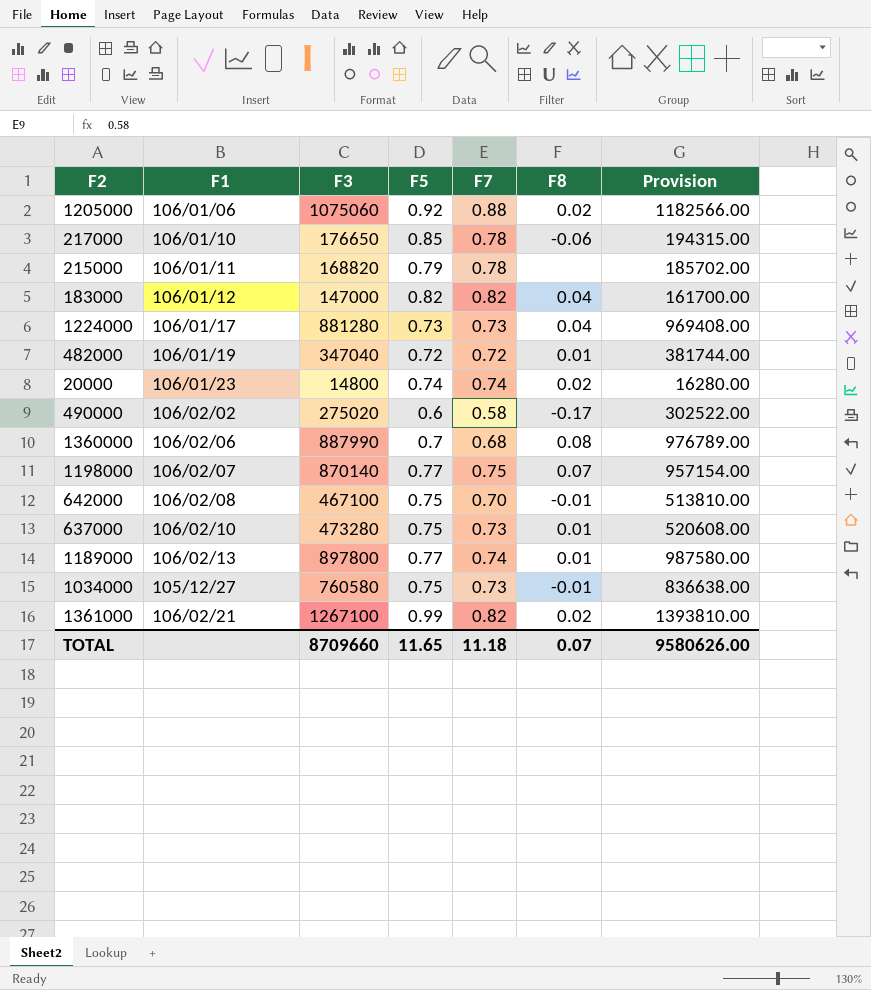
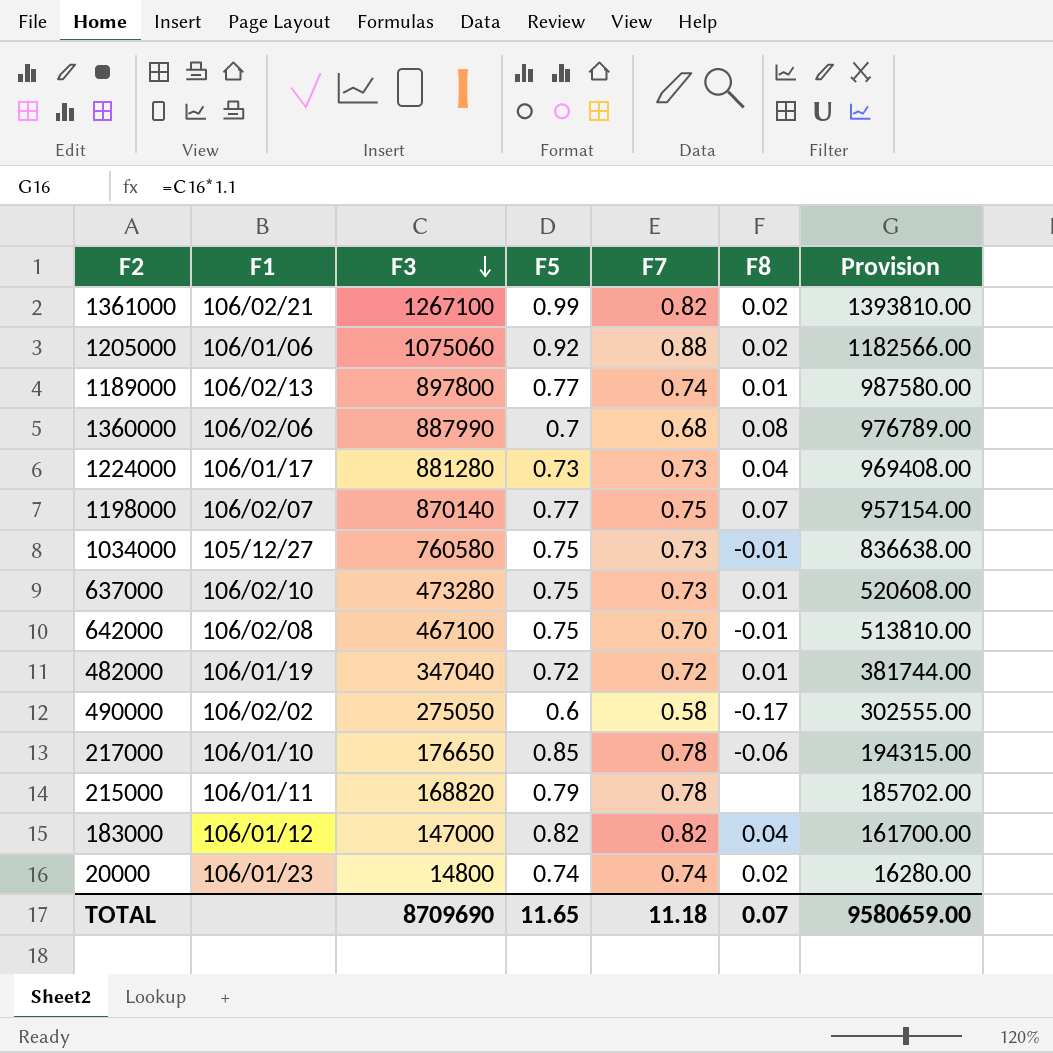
row order: none -> F3 descending
490000 | F3: 275020 -> 275050
490000 | Provision: 302522.00 -> 302555.00
TOTAL | F3: 8709660 -> 8709690
TOTAL | Provision: 9580626.00 -> 9580659.00

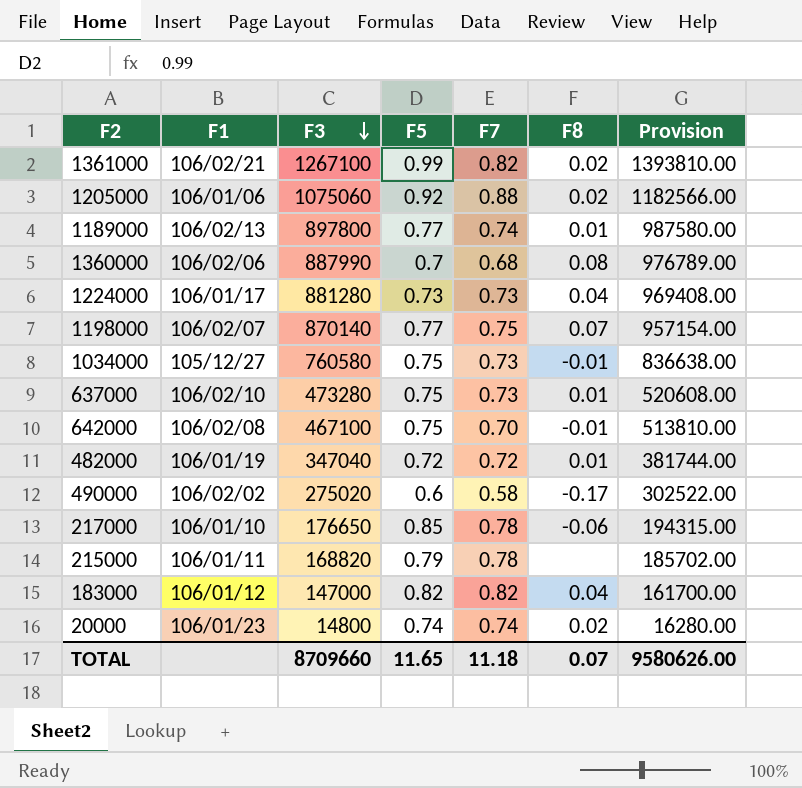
490000 | F3: 275050 -> 275020
490000 | Provision: 302555.00 -> 302522.00
TOTAL | F3: 8709690 -> 8709660
TOTAL | Provision: 9580659.00 -> 9580626.00

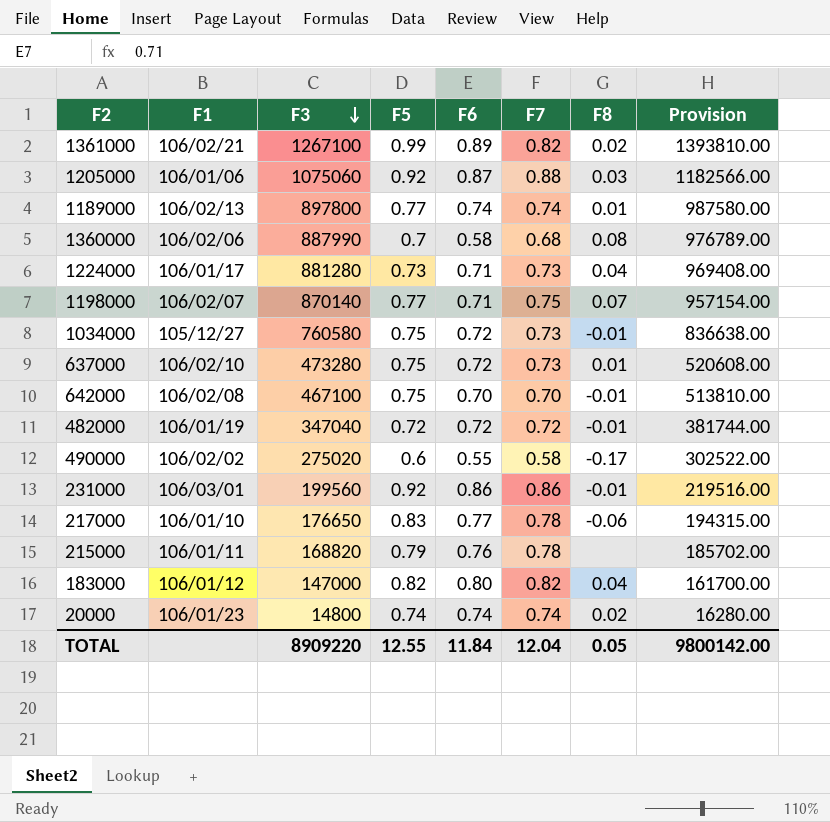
column F6 | position: none -> 5
1205000 | F8: 0.02 -> 0.03
482000 | F8: 0.01 -> -0.01
row 231000: none -> 106/03/01 | 199560 | 0.92 | 0.86 | 0.86 | -0.01 | 219516.00
217000 | F5: 0.85 -> 0.83
TOTAL | F3: 8709660 -> 8909220
TOTAL | F5: 11.65 -> 12.55
TOTAL | F7: 11.18 -> 12.04
TOTAL | F8: 0.07 -> 0.05
TOTAL | Provision: 9580626.00 -> 9800142.00

